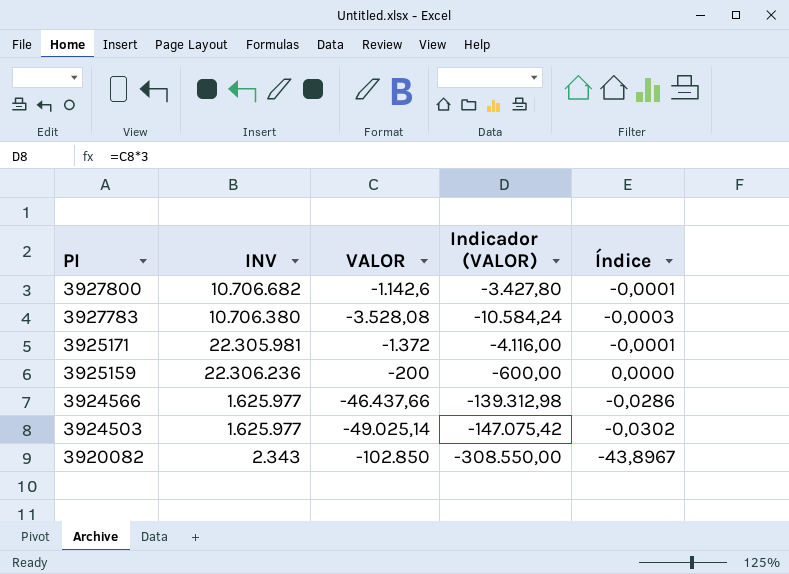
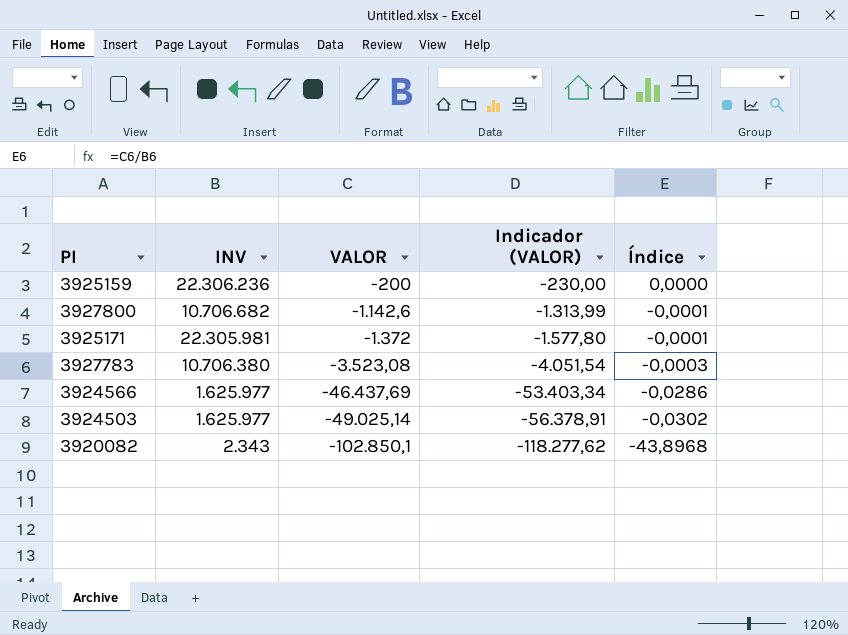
row order: PI descending -> VALOR descending
column Indicador (VALOR) | formula: [VALOR] * 3 -> [VALOR] * 1,15
3927783 | VALOR: -3.528,08 -> -3.523,08
3924566 | VALOR: -46.437,66 -> -46.437,69
3920082 | VALOR: -102.850 -> -102.850,1
3920082 | Índice: -43,8967 -> -43,8968

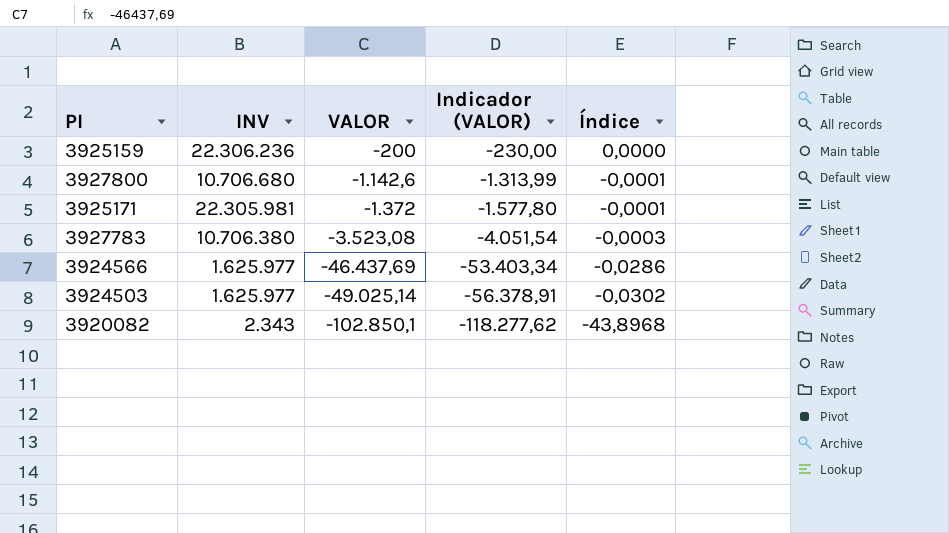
3927800 | INV: 10.706.682 -> 10.706.680

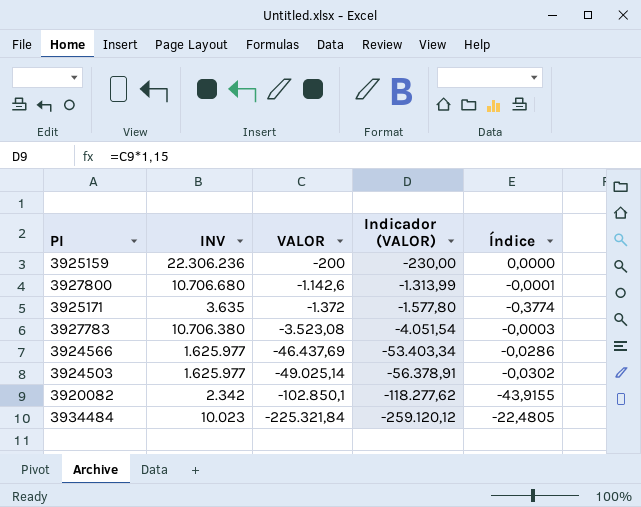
3925171 | INV: 22.305.981 -> 3.635
3925171 | Índice: -0,0001 -> -0,3774
3920082 | INV: 2.343 -> 2.342
3920082 | Índice: -43,8968 -> -43,9155
row 3934484: none -> 10.023 | -225.321,84 | -259.120,12 | -22,4805

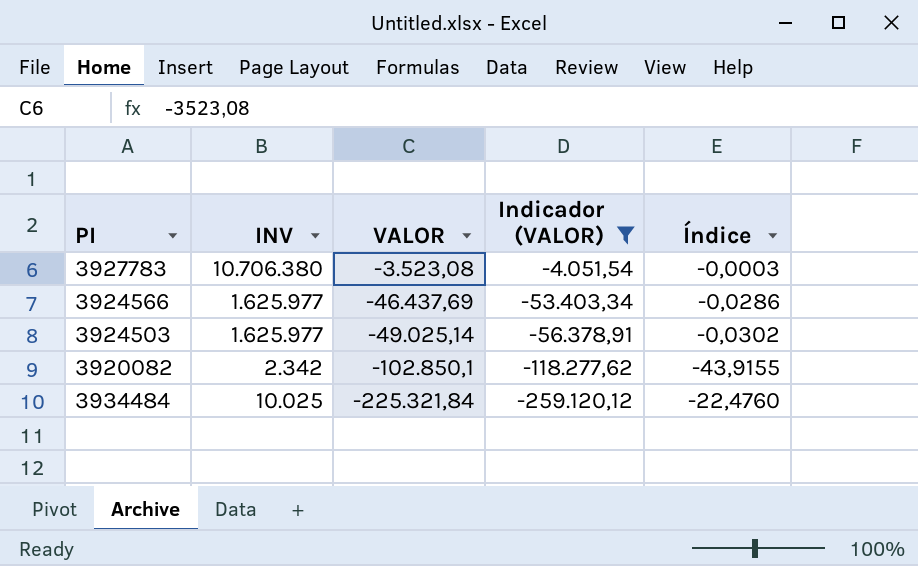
filter: none -> Indicador (VALOR) <= -4.051,54
3934484 | INV: 10.023 -> 10.025
3934484 | Índice: -22,4805 -> -22,4760

